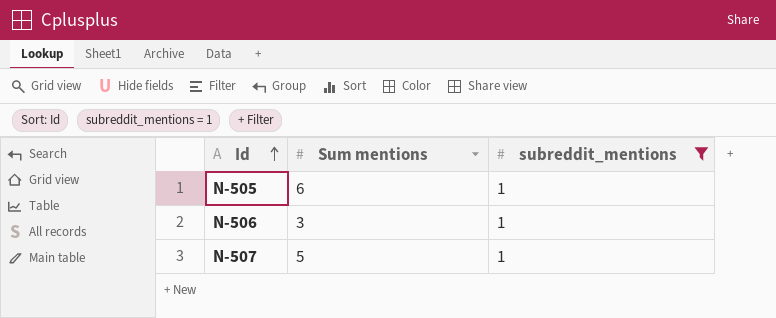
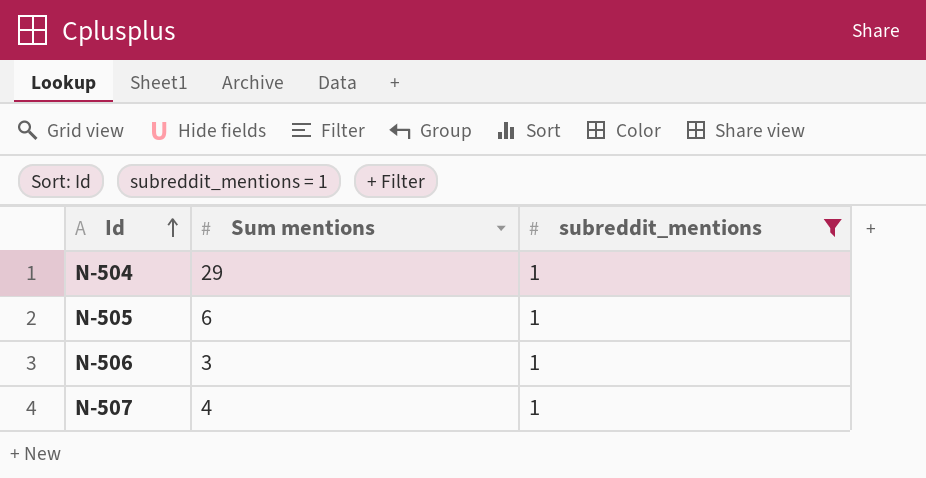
row N-504: none -> 29 | 1
N-507 | Sum mentions: 5 -> 4

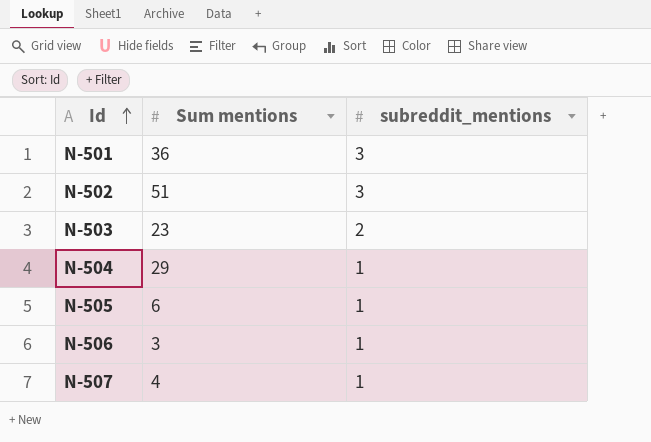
filter: subreddit_mentions = 1 -> none

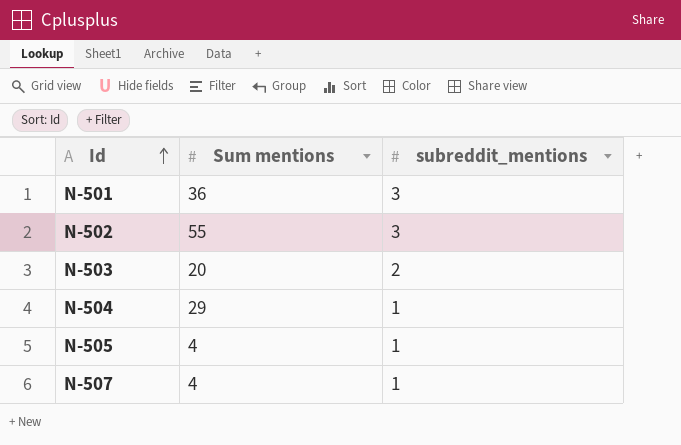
row N-506: 3 | 1 -> none
N-502 | Sum mentions: 51 -> 55
N-503 | Sum mentions: 23 -> 20
N-505 | Sum mentions: 6 -> 4

